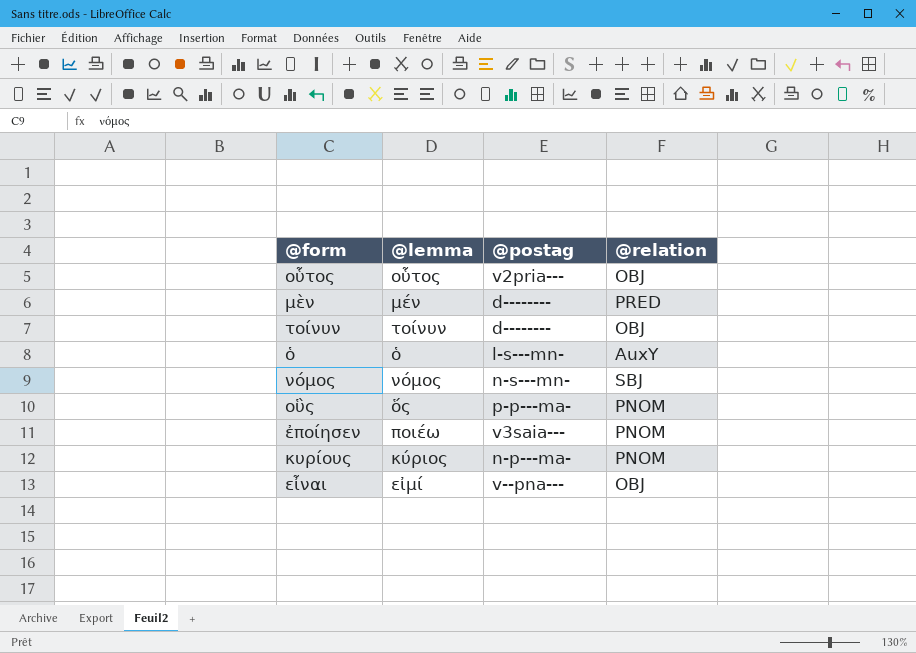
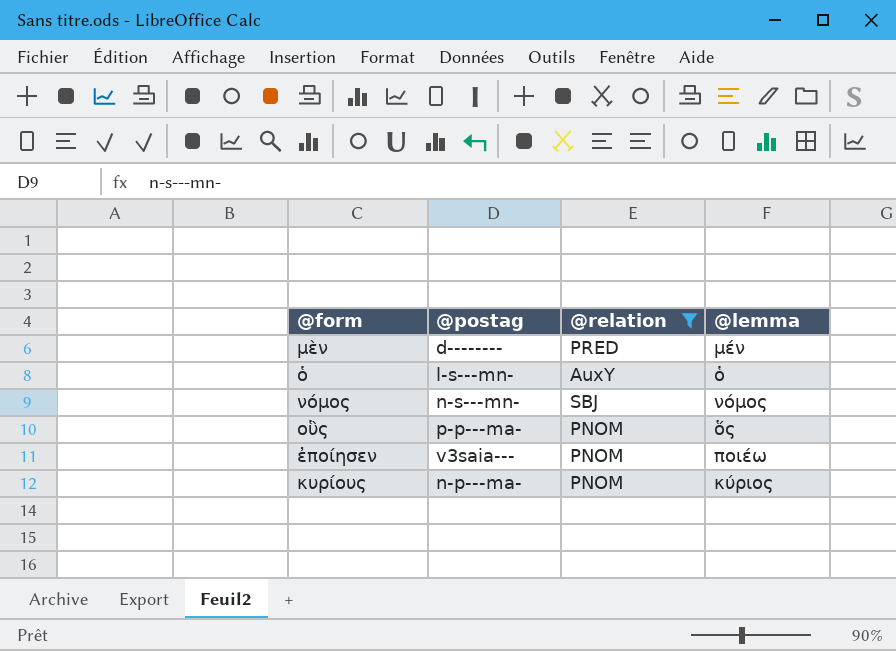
filter: none -> @relation != OBJ
column @lemma | position: 2 -> 4

